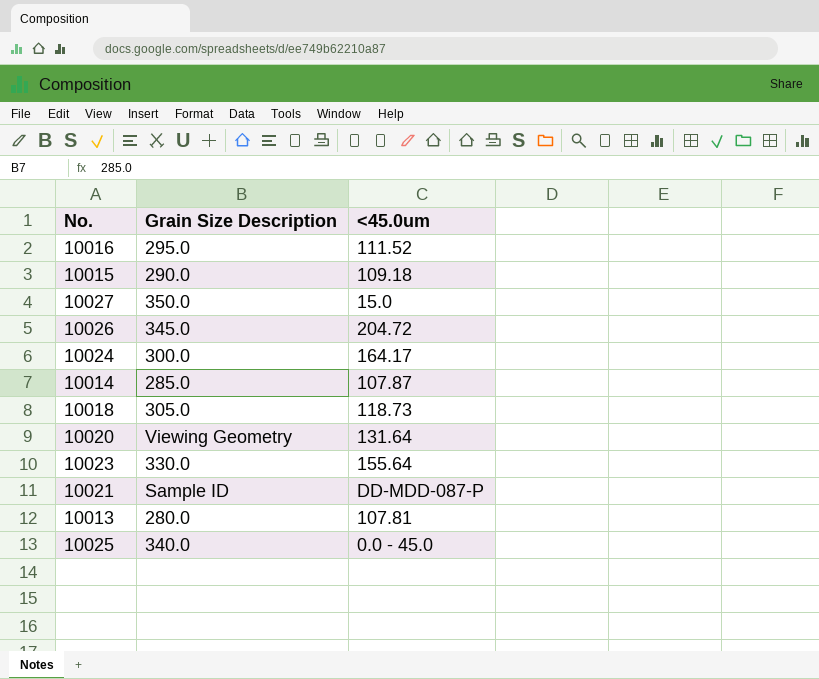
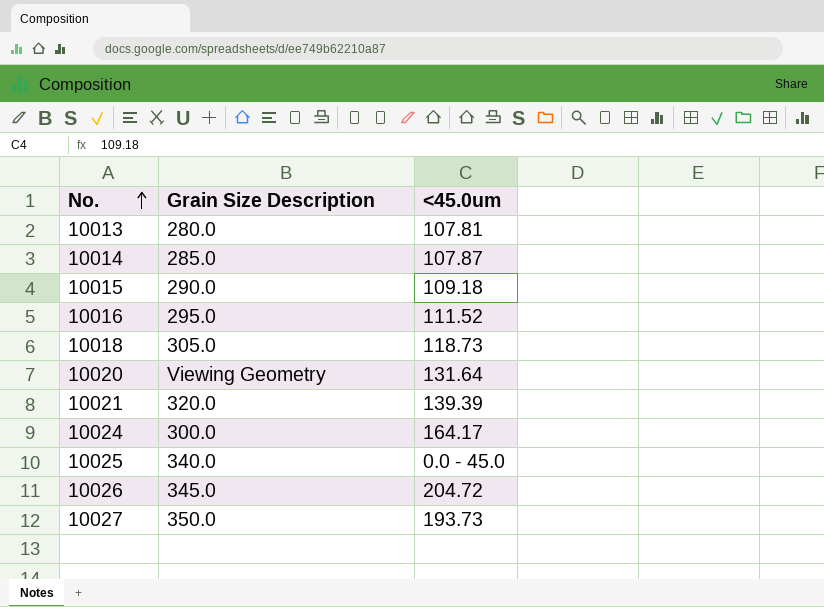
row order: none -> No. ascending
row 10023: 330.0 | 155.64 -> none
10021 | Grain Size Description: Sample ID -> 320.0
10021 | <45.0um: DD-MDD-087-P -> 139.39
10027 | <45.0um: 15.0 -> 193.73

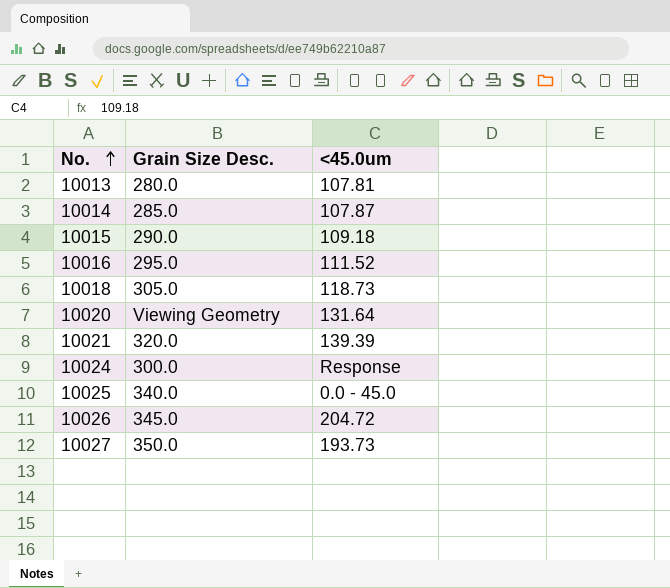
column name: Grain Size Description -> Grain Size Desc.
10024 | <45.0um: 164.17 -> Response

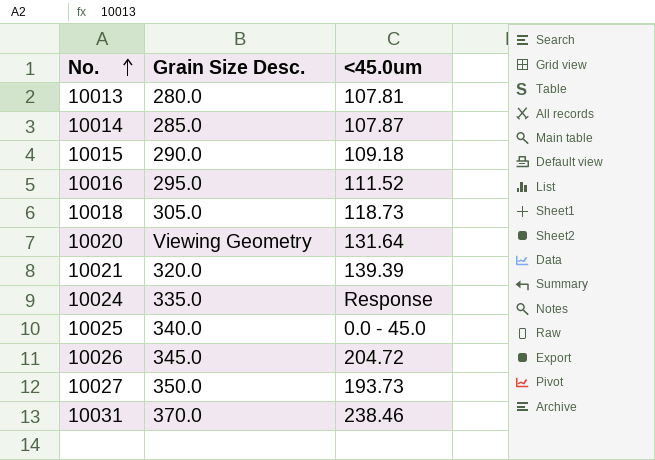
10024 | Grain Size Desc.: 300.0 -> 335.0
row 10031: none -> 370.0 | 238.46

